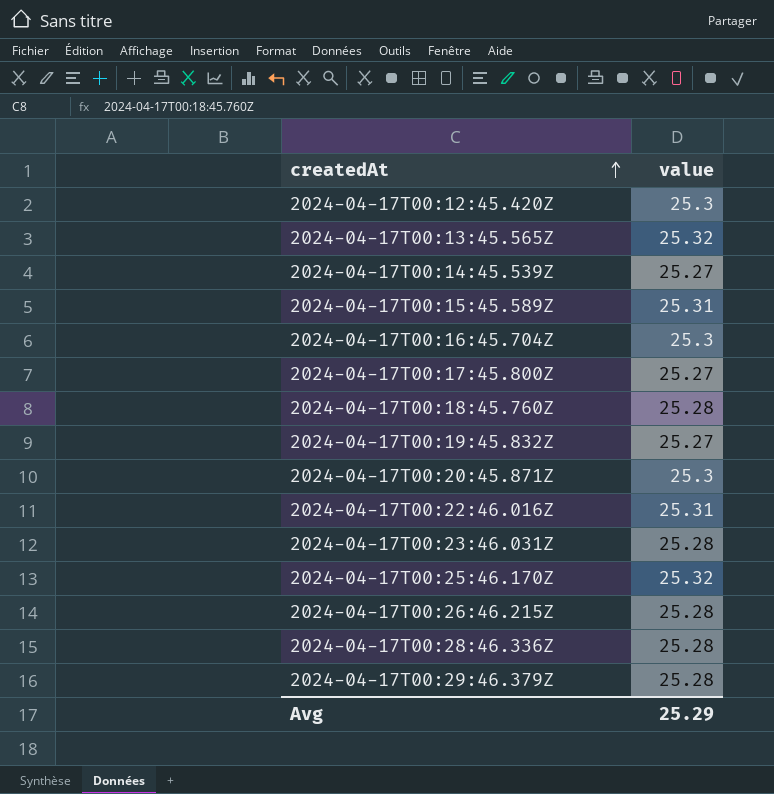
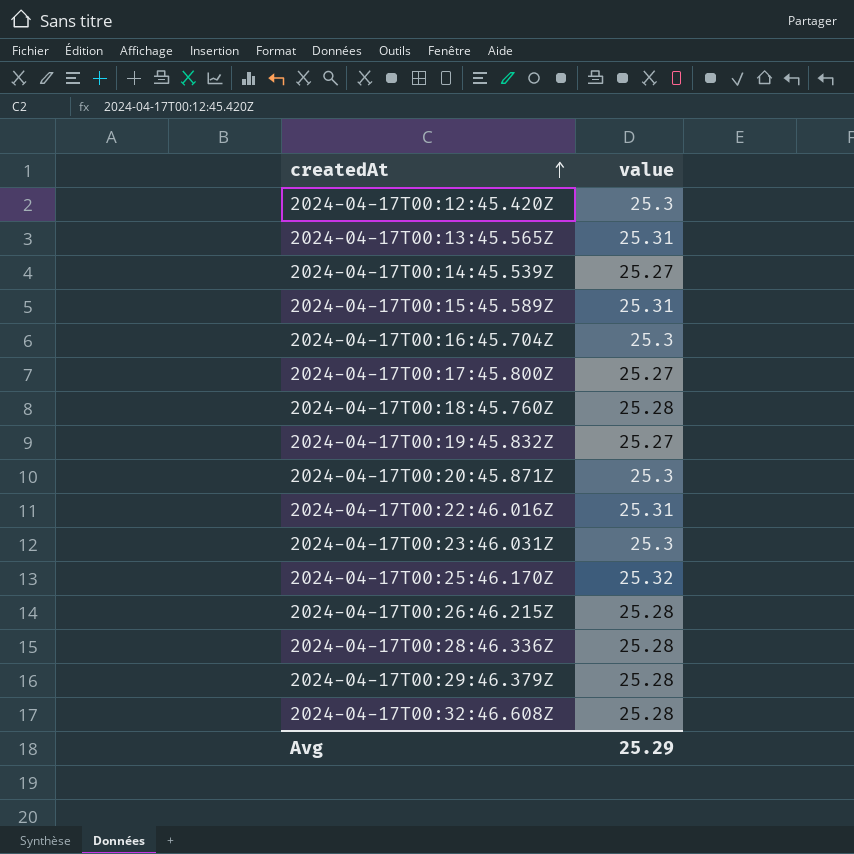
2024-04-17T00:13:45.565Z | value: 25.32 -> 25.31
2024-04-17T00:23:46.031Z | value: 25.28 -> 25.3
row 2024-04-17T00:32:46.608Z: none -> 25.28

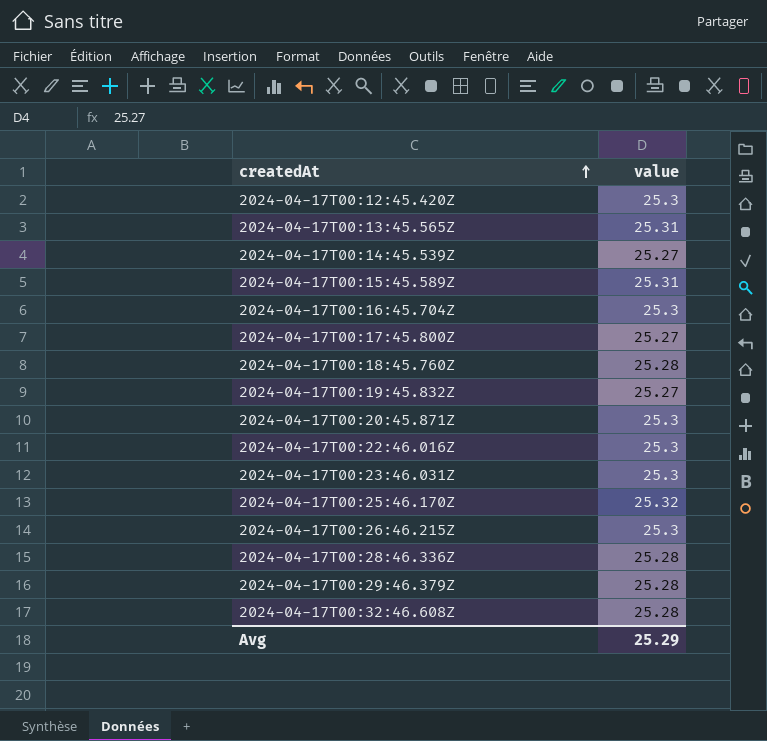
2024-04-17T00:22:46.016Z | value: 25.31 -> 25.3
2024-04-17T00:26:46.215Z | value: 25.28 -> 25.3

